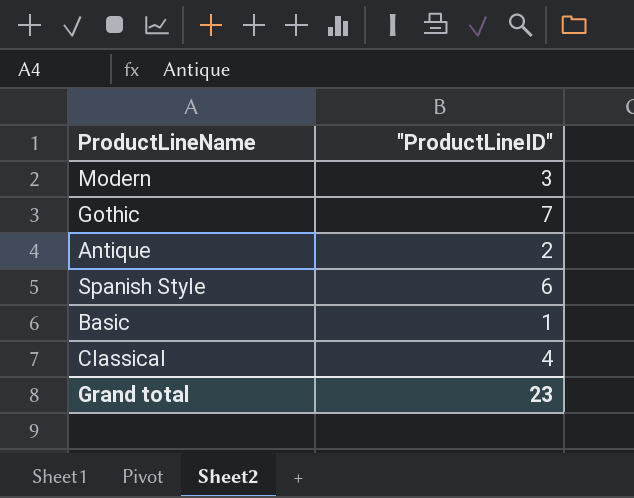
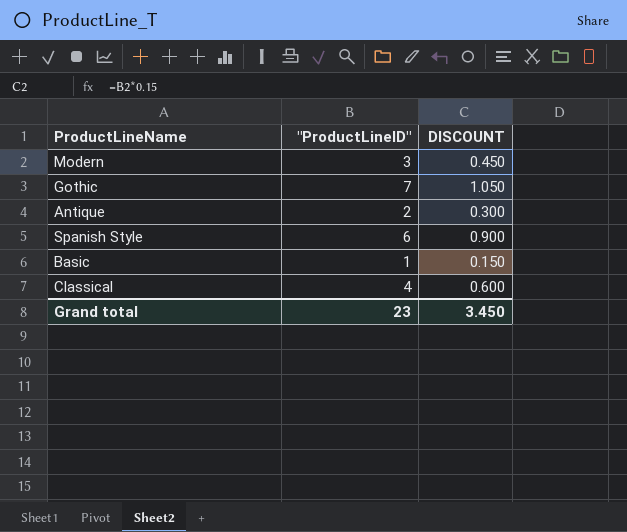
column DISCOUNT | formula: none -> ["ProductLineID"] * 0.15

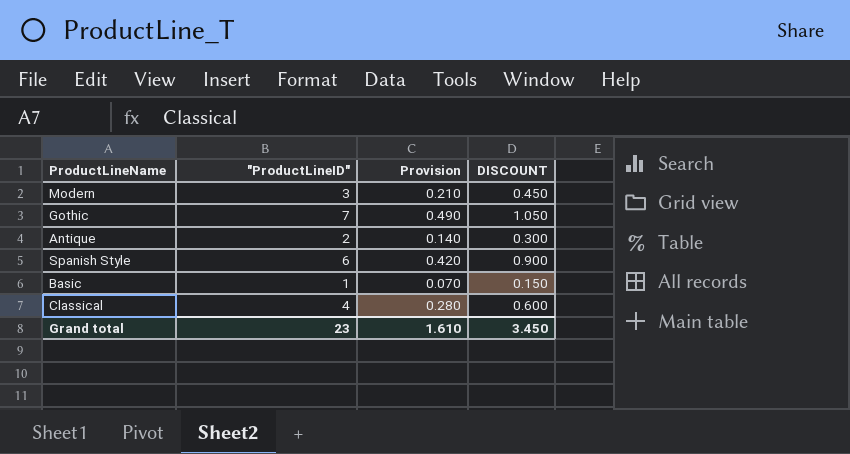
column Provision | formula: none -> ["ProductLineID"] * 0.07

